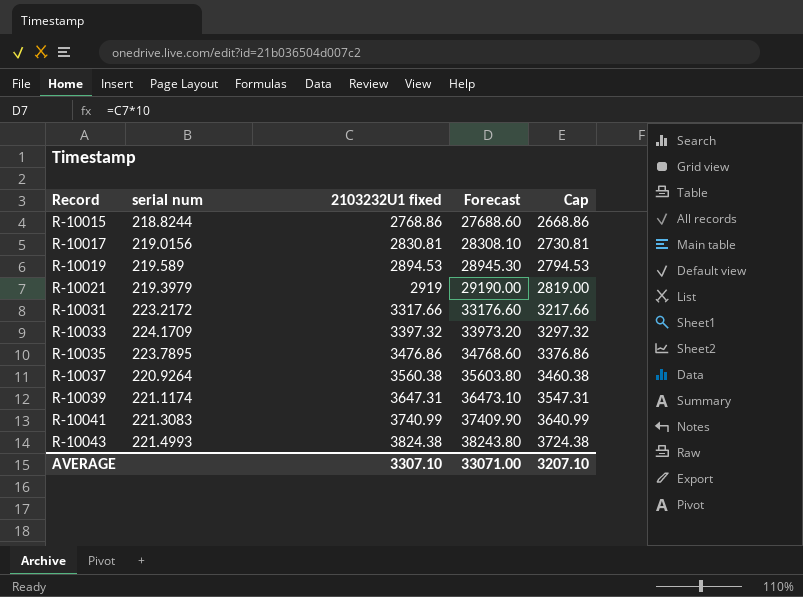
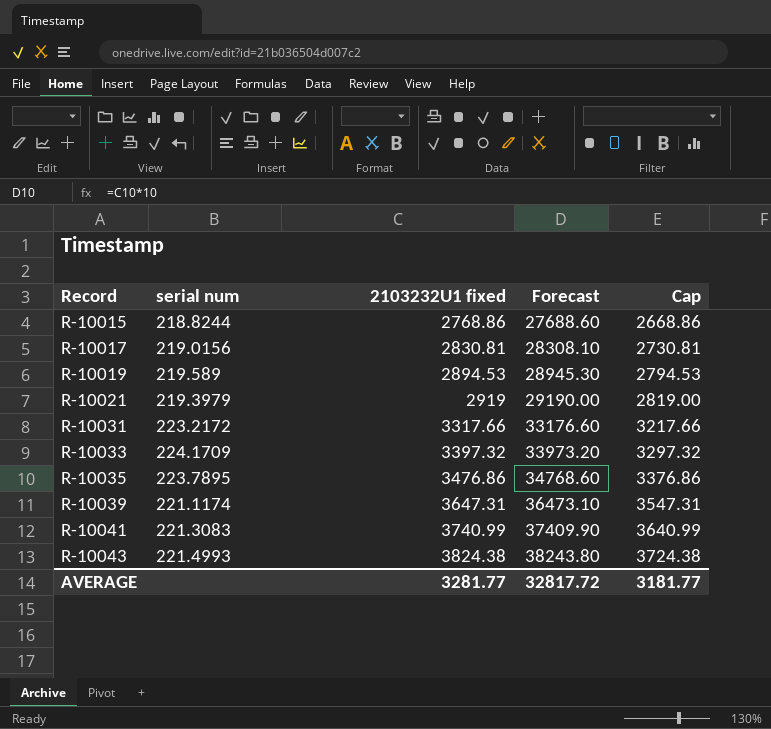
row R-10037: 220.9264 | 3560.38 | 35603.80 | 3460.38 -> none
AVERAGE | 2103232U1 fixed: 3307.10 -> 3281.77
AVERAGE | Forecast: 33071.00 -> 32817.72
AVERAGE | Cap: 3207.10 -> 3181.77

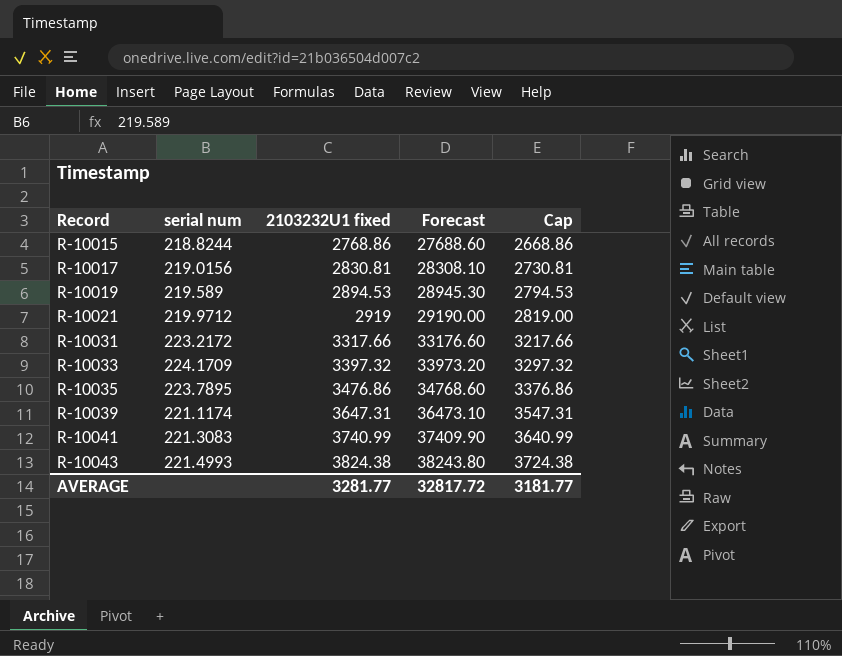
R-10021 | serial num: 219.3979 -> 219.9712

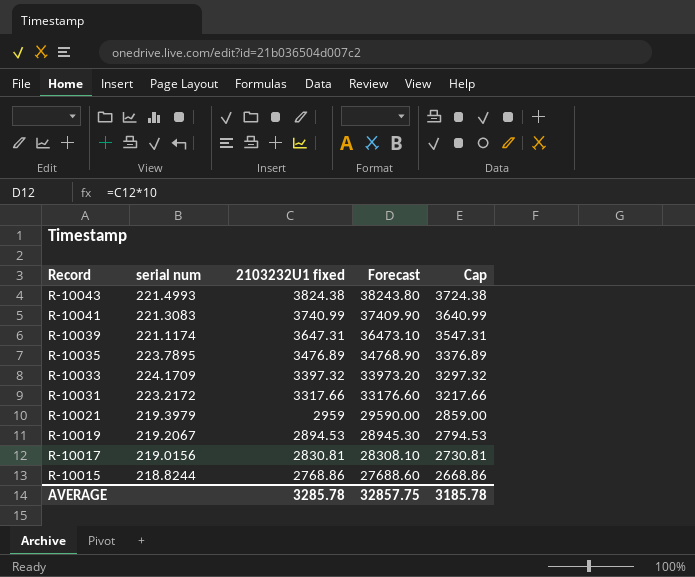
row order: Record ascending -> Record descending
R-10035 | 2103232U1 fixed: 3476.86 -> 3476.89
R-10035 | Forecast: 34768.60 -> 34768.90
R-10035 | Cap: 3376.86 -> 3376.89
R-10021 | serial num: 219.9712 -> 219.3979
R-10021 | 2103232U1 fixed: 2919 -> 2959
R-10021 | Forecast: 29190.00 -> 29590.00
R-10021 | Cap: 2819.00 -> 2859.00
R-10019 | serial num: 219.589 -> 219.2067
AVERAGE | 2103232U1 fixed: 3281.77 -> 3285.78
AVERAGE | Forecast: 32817.72 -> 32857.75
AVERAGE | Cap: 3181.77 -> 3185.78

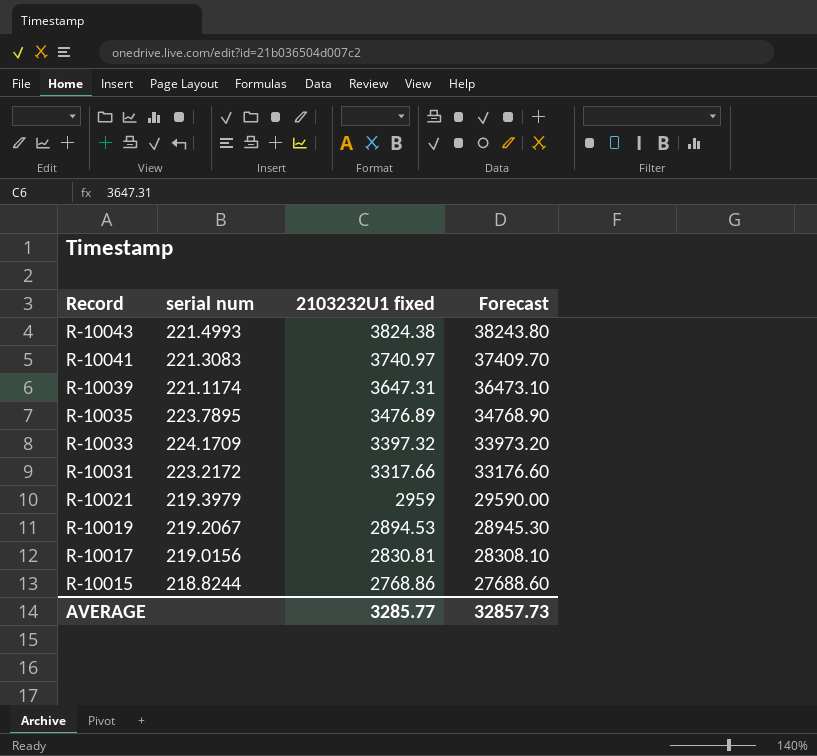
column Cap | formula: [2103232U1 fixed] - 100 -> none
R-10041 | 2103232U1 fixed: 3740.99 -> 3740.97
R-10041 | Forecast: 37409.90 -> 37409.70
AVERAGE | 2103232U1 fixed: 3285.78 -> 3285.77
AVERAGE | Forecast: 32857.75 -> 32857.73

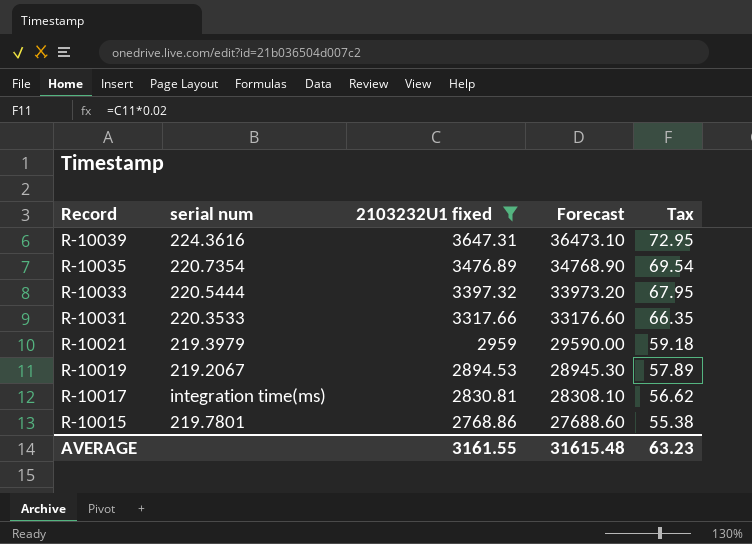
filter: none -> 2103232U1 fixed <= 3647.31
column Tax | formula: none -> [2103232U1 fixed] * 0.02
R-10039 | serial num: 221.1174 -> 224.3616
R-10035 | serial num: 223.7895 -> 220.7354
R-10033 | serial num: 224.1709 -> 220.5444
R-10031 | serial num: 223.2172 -> 220.3533
R-10017 | serial num: 219.0156 -> integration time(ms)
R-10015 | serial num: 218.8244 -> 219.7801
AVERAGE | 2103232U1 fixed: 3285.77 -> 3161.55
AVERAGE | Forecast: 32857.73 -> 31615.48

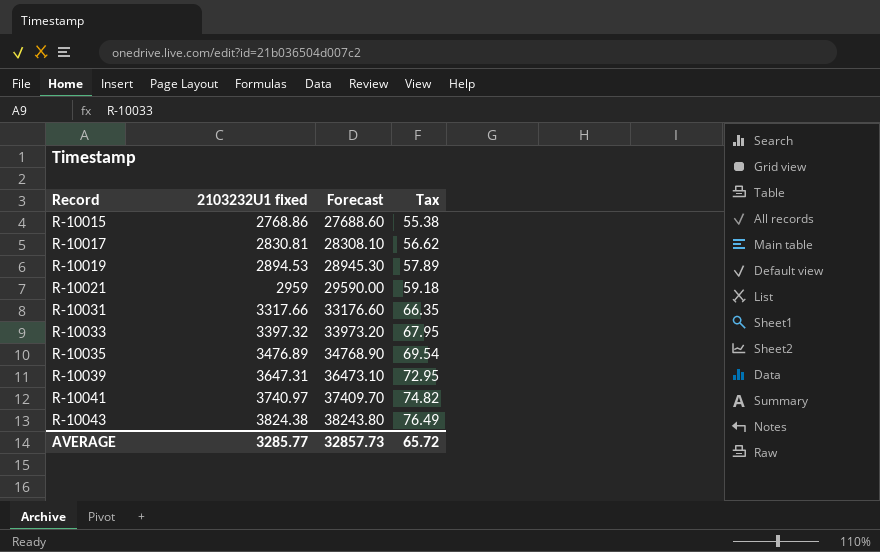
filter: 2103232U1 fixed <= 3647.31 -> none
row order: Record descending -> Record ascending
column serial num | position: 2 -> none
AVERAGE | 2103232U1 fixed: 3161.55 -> 3285.77
AVERAGE | Forecast: 31615.48 -> 32857.73
AVERAGE | Tax: 63.23 -> 65.72

